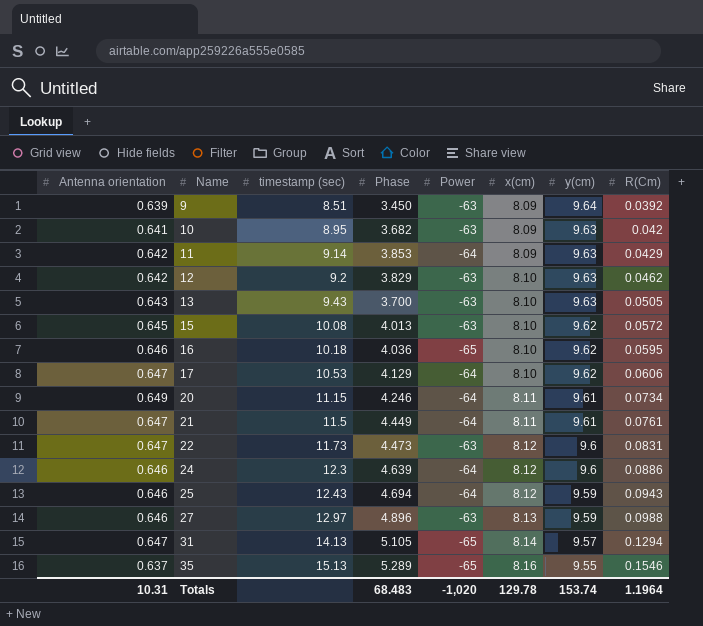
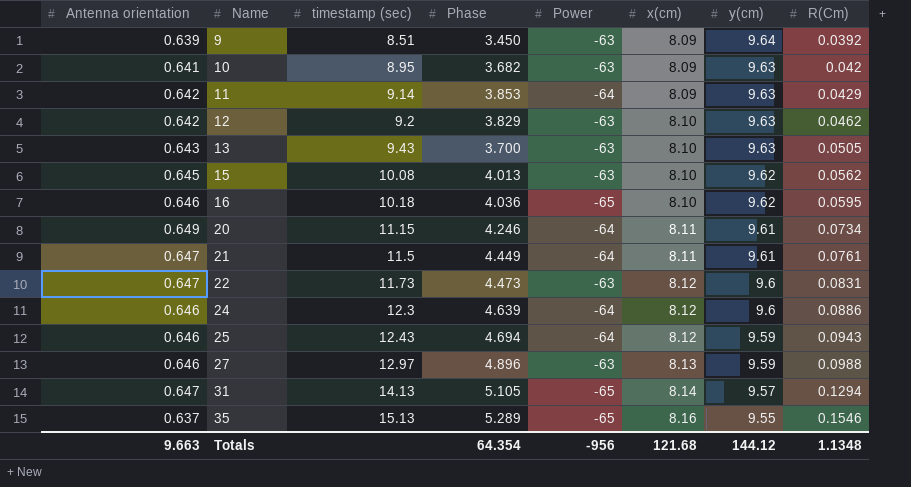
row 17: 0.647 | 10.53 | 4.129 | -64 | 8.10 | 9.62 | 0.0606 -> none
15 | R(Cm): 0.0572 -> 0.0562
Totals | Antenna orientation: 10.31 -> 9.663
Totals | Phase: 68.483 -> 64.354
Totals | Power: -1,020 -> -956
Totals | x(cm): 129.78 -> 121.68
Totals | y(cm): 153.74 -> 144.12
Totals | R(Cm): 1.1964 -> 1.1348

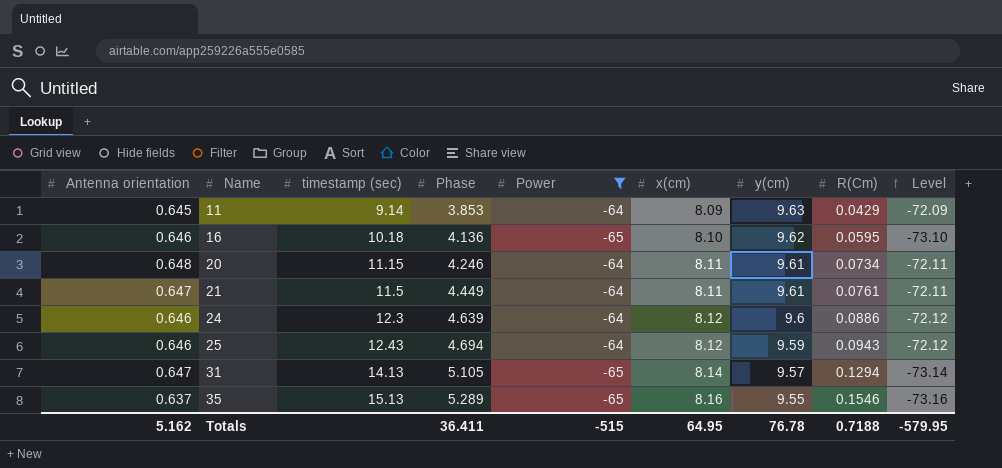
filter: none -> Power != -63
column Level | formula: none -> [Power] - [x(cm)]
11 | Antenna orientation: 0.642 -> 0.645
16 | Phase: 4.036 -> 4.136
20 | Antenna orientation: 0.649 -> 0.648
Totals | Antenna orientation: 9.663 -> 5.162
Totals | Phase: 64.354 -> 36.411
Totals | Power: -956 -> -515
Totals | x(cm): 121.68 -> 64.95
Totals | y(cm): 144.12 -> 76.78
Totals | R(Cm): 1.1348 -> 0.7188

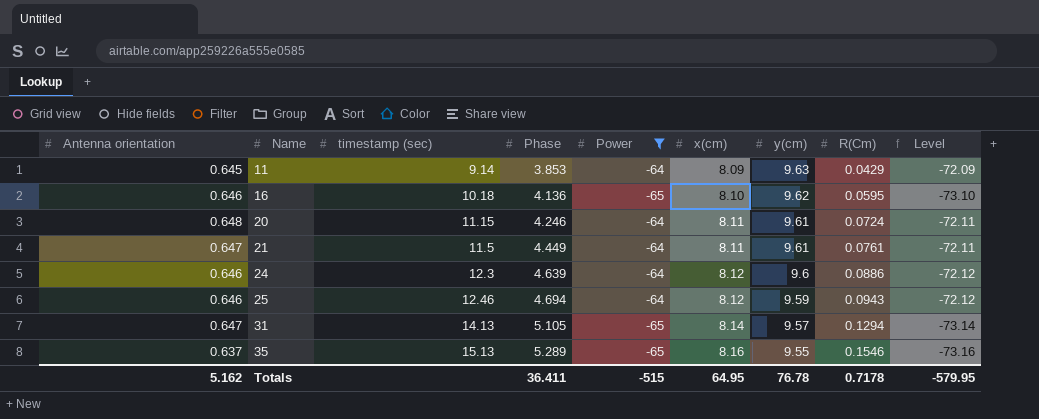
20 | R(Cm): 0.0734 -> 0.0724
25 | timestamp (sec): 12.43 -> 12.46
Totals | R(Cm): 0.7188 -> 0.7178

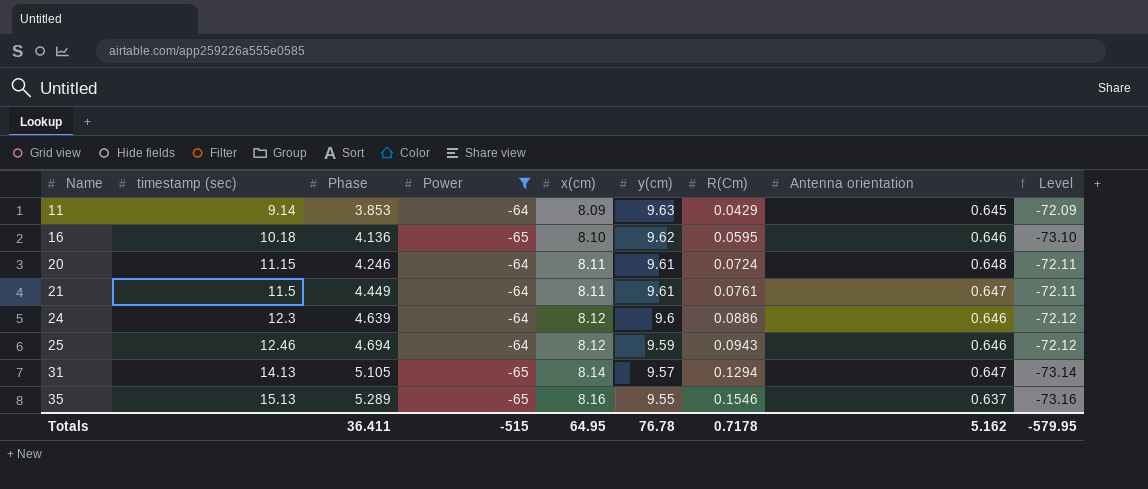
column Antenna orientation | position: 1 -> 8

